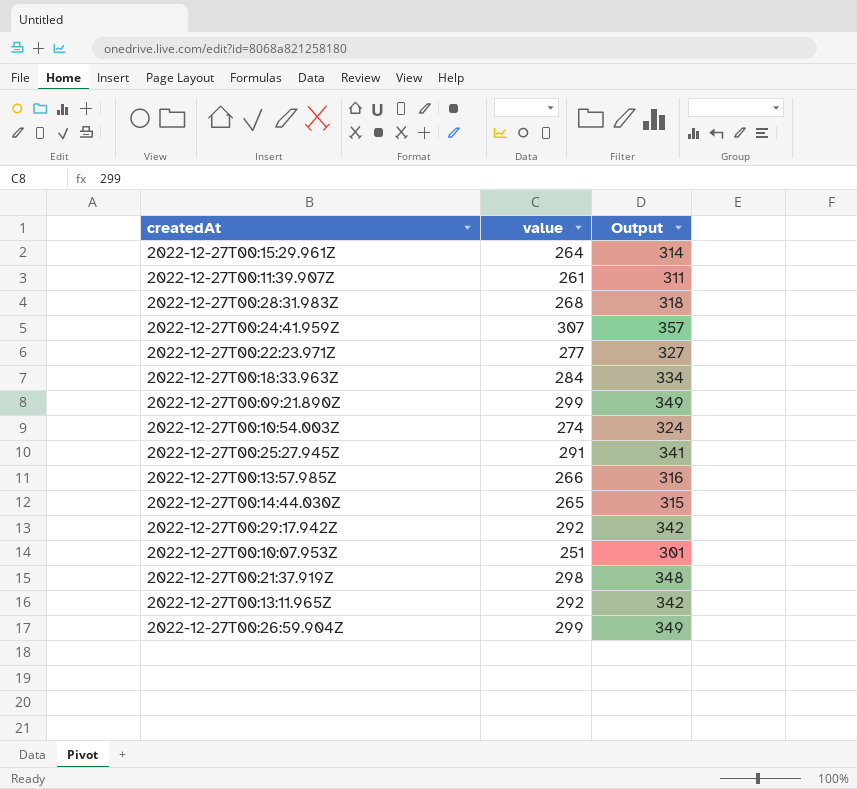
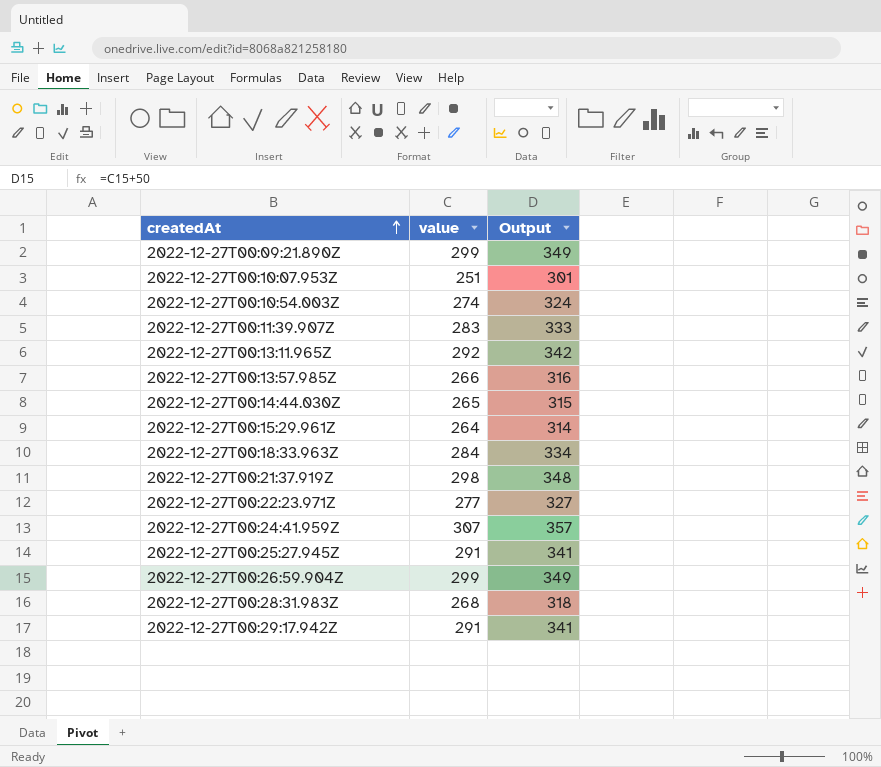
row order: none -> createdAt ascending
2022-12-27T00:11:39.907Z | value: 261 -> 283
2022-12-27T00:11:39.907Z | Output: 311 -> 333
2022-12-27T00:29:17.942Z | value: 292 -> 291
2022-12-27T00:29:17.942Z | Output: 342 -> 341

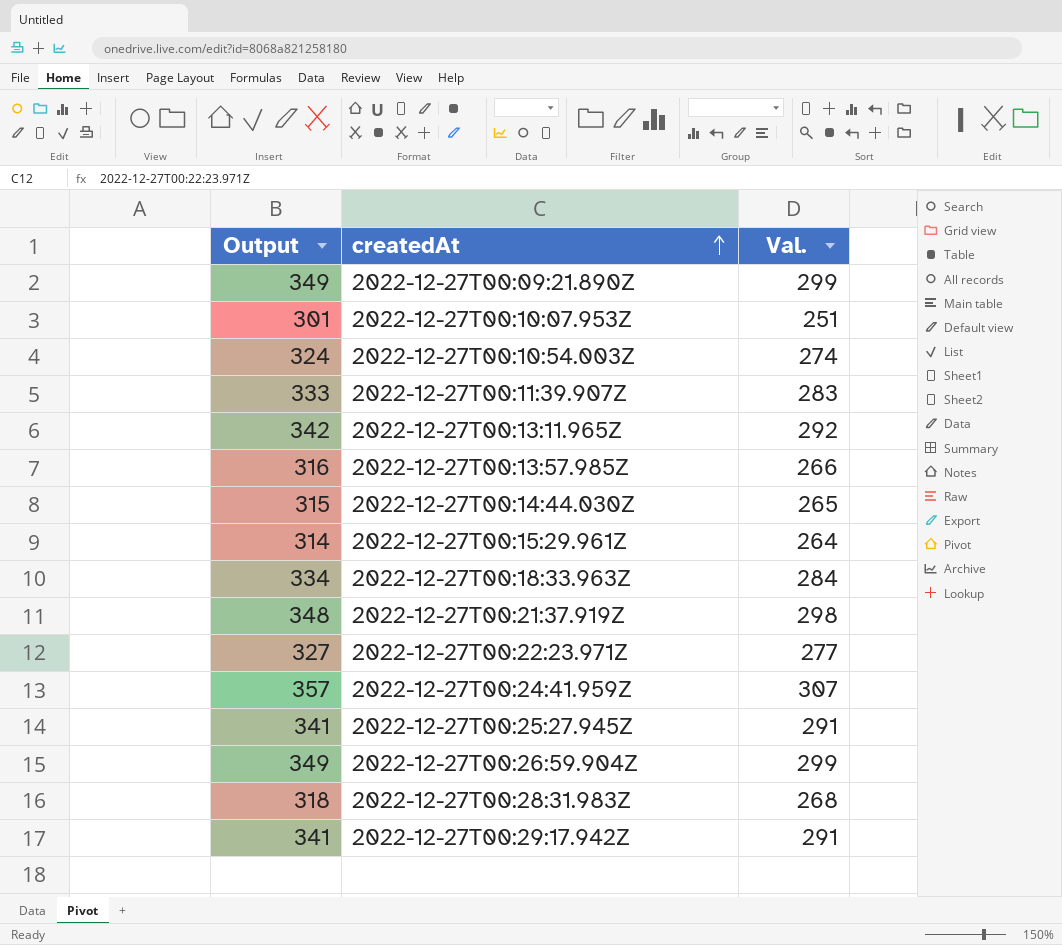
column Output | position: 3 -> 1
column name: value -> Val.

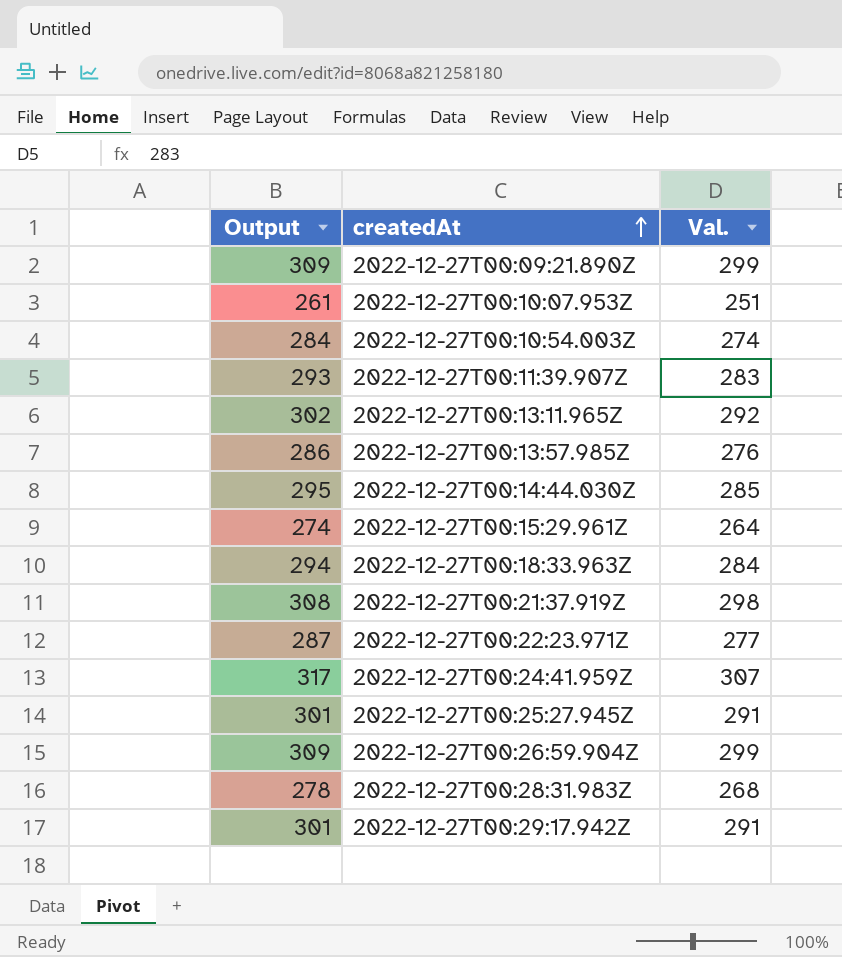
column Output | formula: [Val.] + 50 -> [Val.] + 10
2022-12-27T00:13:57.985Z | Val.: 266 -> 276
2022-12-27T00:14:44.030Z | Val.: 265 -> 285

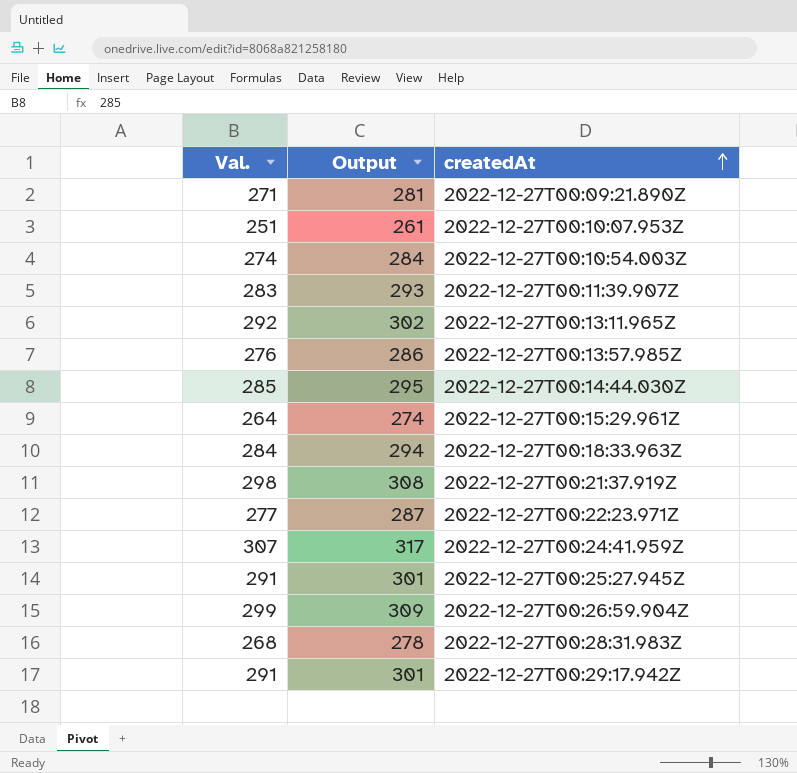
column Val. | position: 3 -> 1
2022-12-27T00:09:21.890Z | Val.: 299 -> 271
2022-12-27T00:09:21.890Z | Output: 309 -> 281

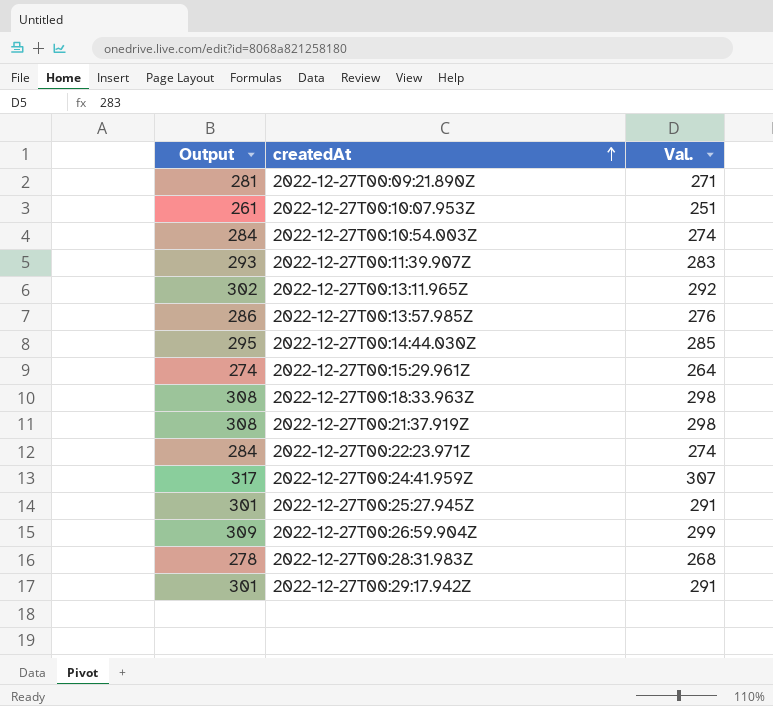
column Val. | position: 1 -> 3
2022-12-27T00:18:33.963Z | Output: 294 -> 308
2022-12-27T00:18:33.963Z | Val.: 284 -> 298
2022-12-27T00:22:23.971Z | Output: 287 -> 284
2022-12-27T00:22:23.971Z | Val.: 277 -> 274

